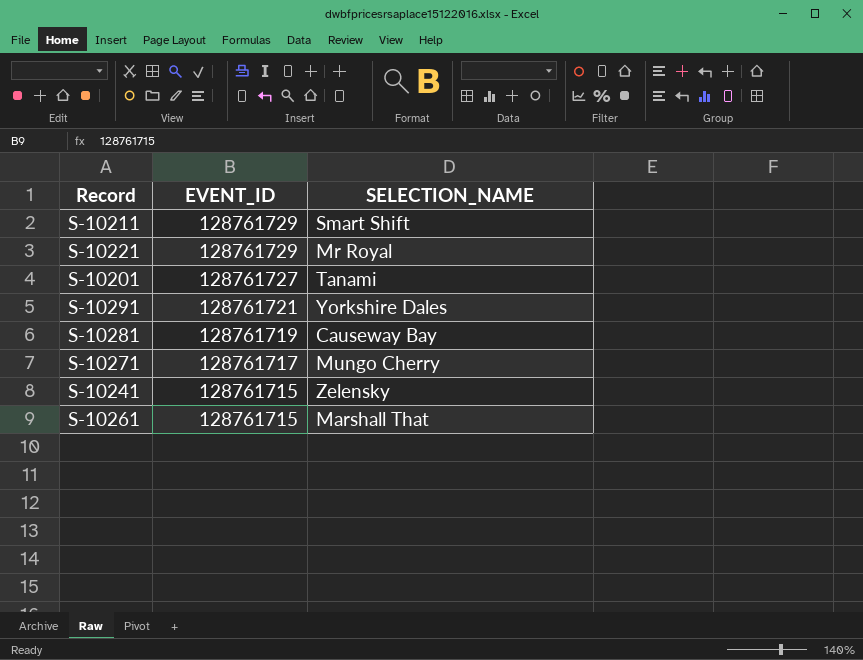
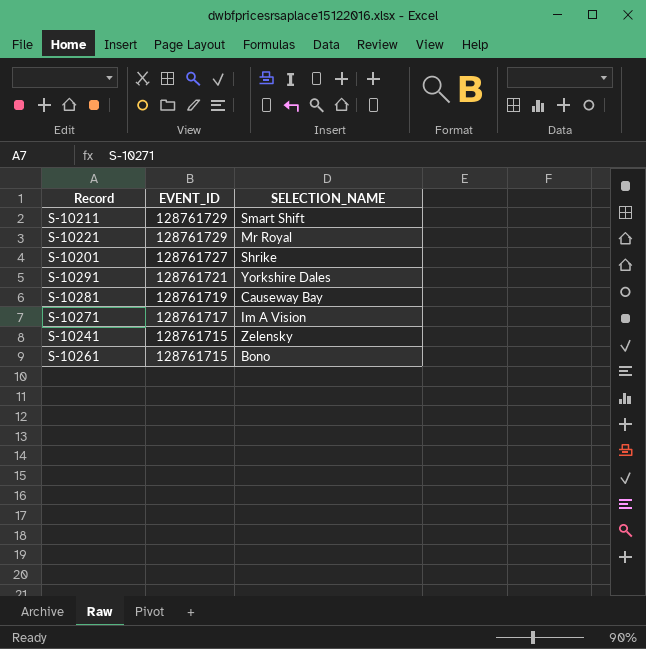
S-10201 | SELECTION_NAME: Tanami -> Shrike
S-10271 | SELECTION_NAME: Mungo Cherry -> Im A Vision
S-10261 | SELECTION_NAME: Marshall That -> Bono

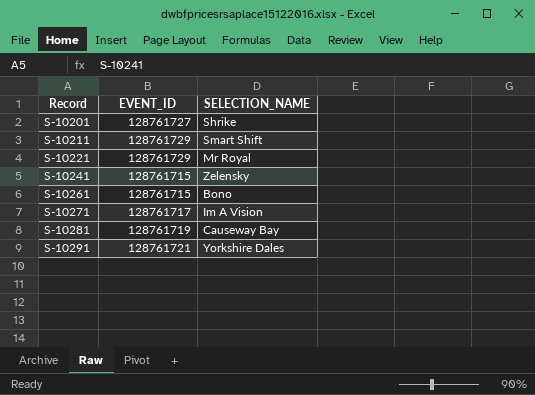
row order: EVENT_ID descending -> Record ascending

